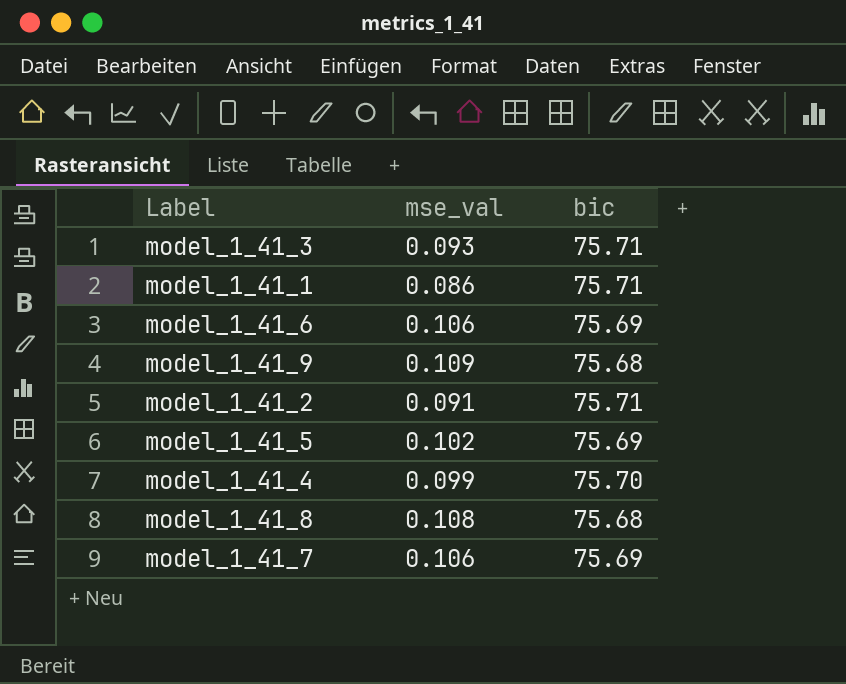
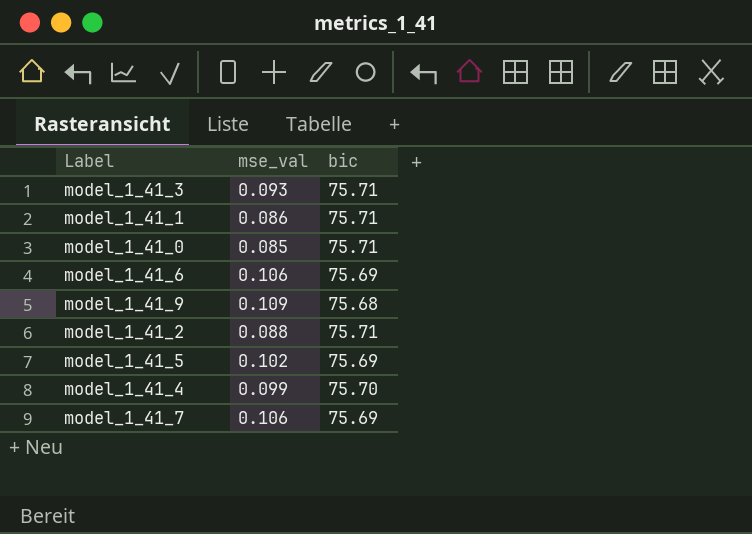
row model_1_41_8: 0.108 | 75.68 -> none
row model_1_41_0: none -> 0.085 | 75.71
model_1_41_2 | mse_val: 0.091 -> 0.088

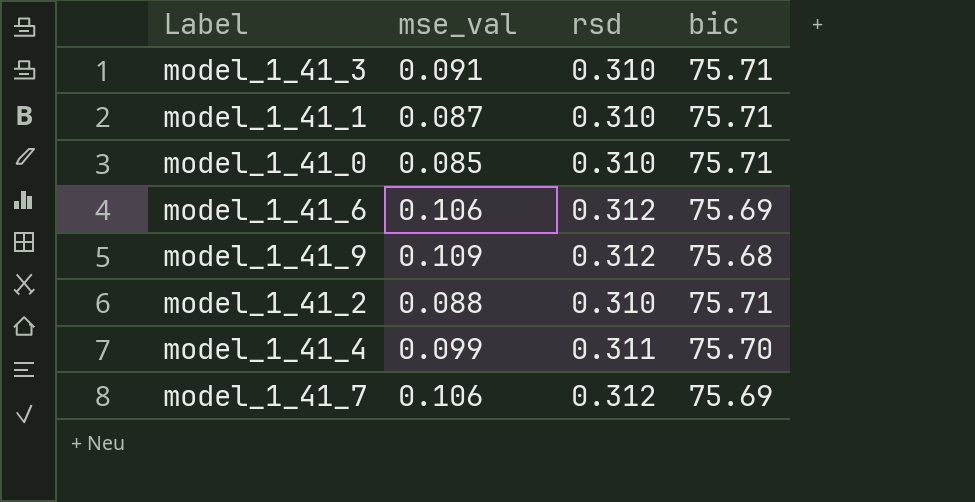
column rsd | position: none -> 3
row model_1_41_5: 0.102 | 75.69 -> none
model_1_41_3 | mse_val: 0.093 -> 0.091
model_1_41_1 | mse_val: 0.086 -> 0.087

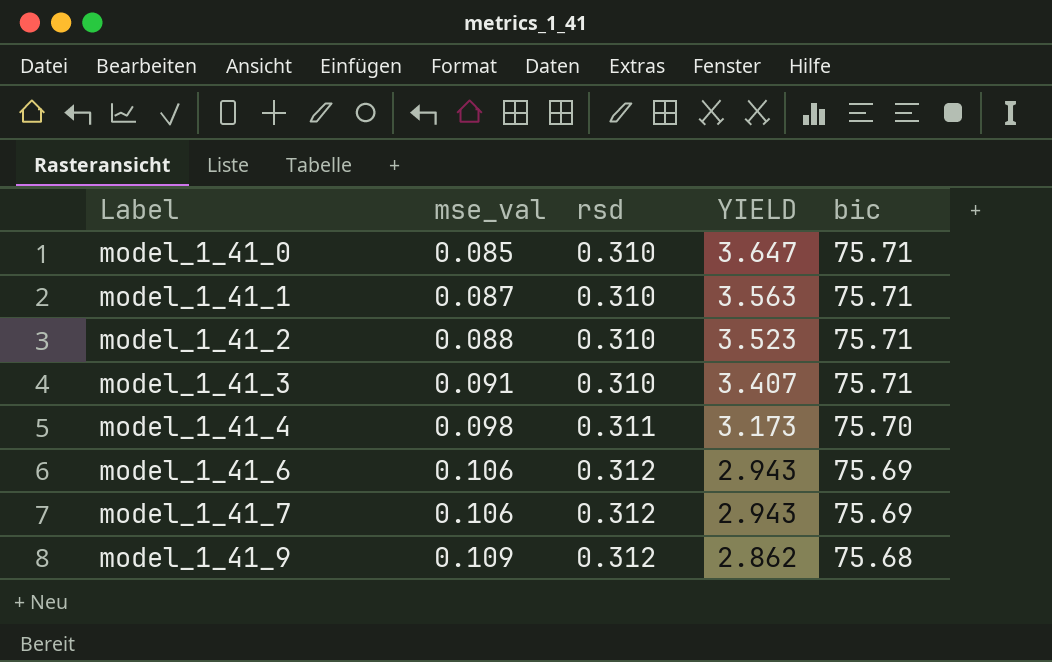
row order: none -> Label ascending
column YIELD | formula: none -> [rsd] / [mse_val]
model_1_41_4 | mse_val: 0.099 -> 0.098

